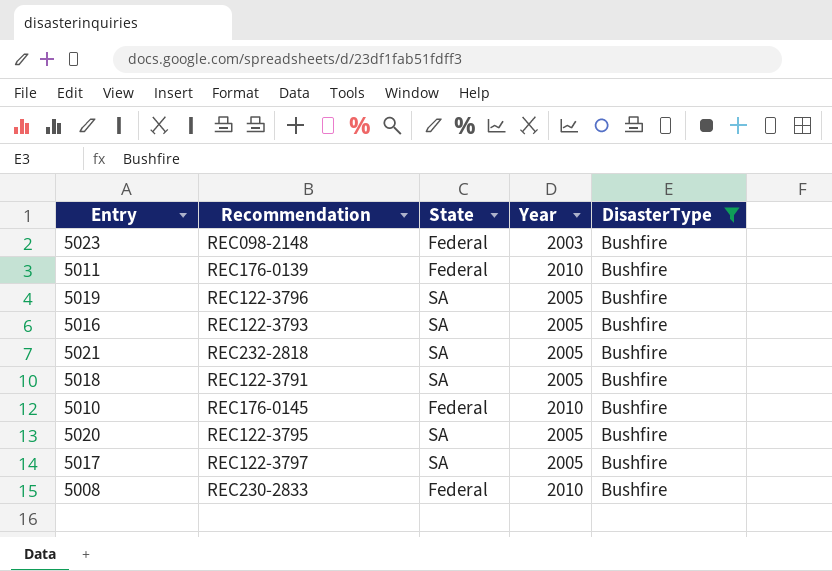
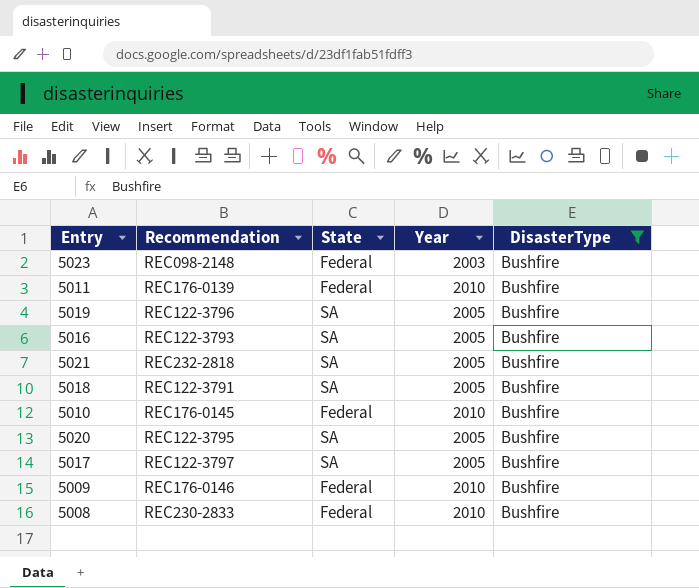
row 5009: none -> REC176-0146 | Federal | 2010 | Bushfire

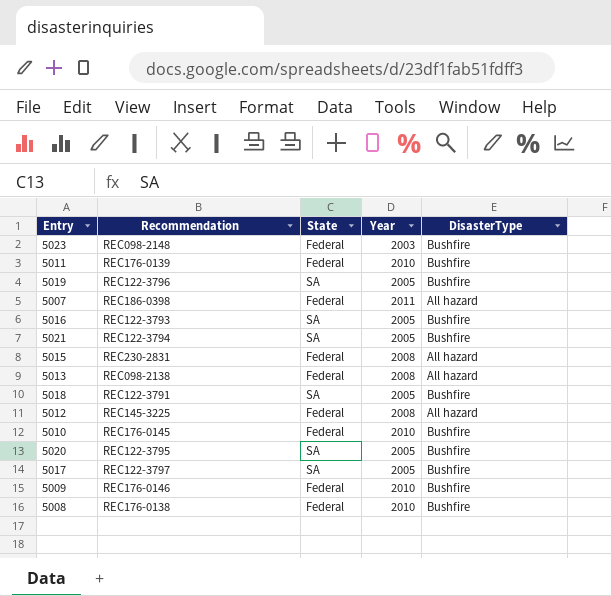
filter: DisasterType = Bushfire -> none
5021 | Recommendation: REC232-2818 -> REC122-3794
5008 | Recommendation: REC230-2833 -> REC176-0138

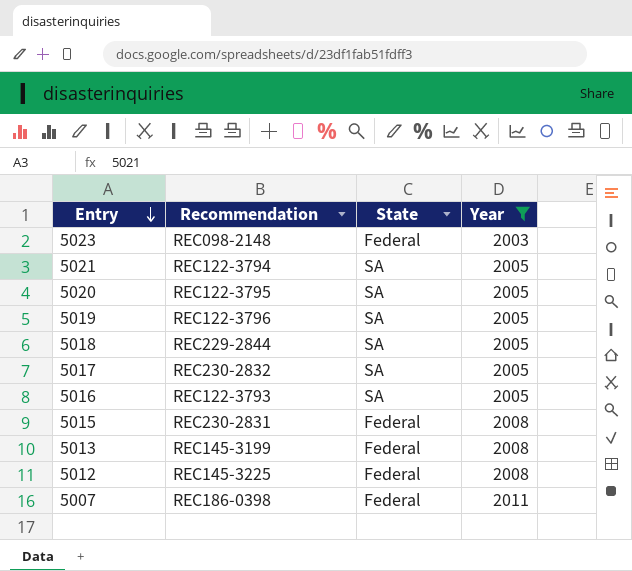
filter: none -> Year != 2010
row order: none -> Entry descending
column DisasterType | position: 5 -> none
5018 | Recommendation: REC122-3791 -> REC229-2844
5017 | Recommendation: REC122-3797 -> REC230-2832
5013 | Recommendation: REC098-2138 -> REC145-3199

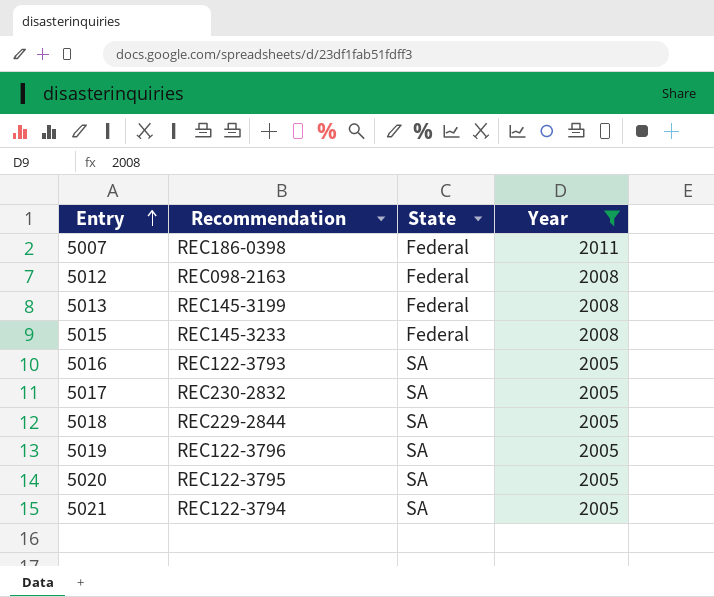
row order: Entry descending -> Entry ascending
row 5023: REC098-2148 | Federal | 2003 -> none
5012 | Recommendation: REC145-3225 -> REC098-2163
5015 | Recommendation: REC230-2831 -> REC145-3233

